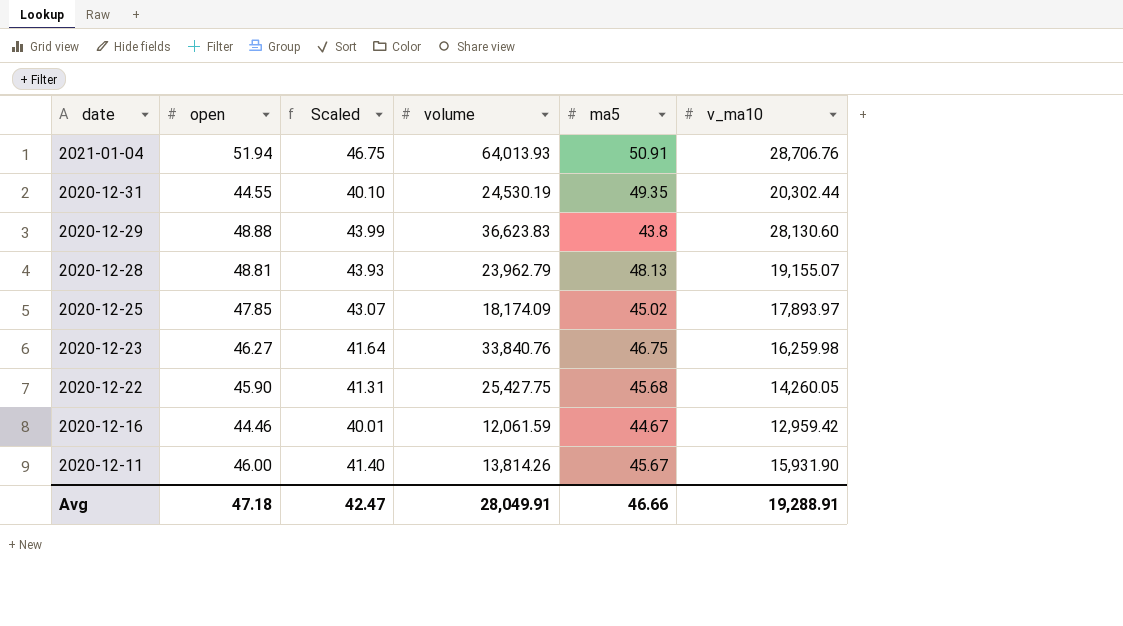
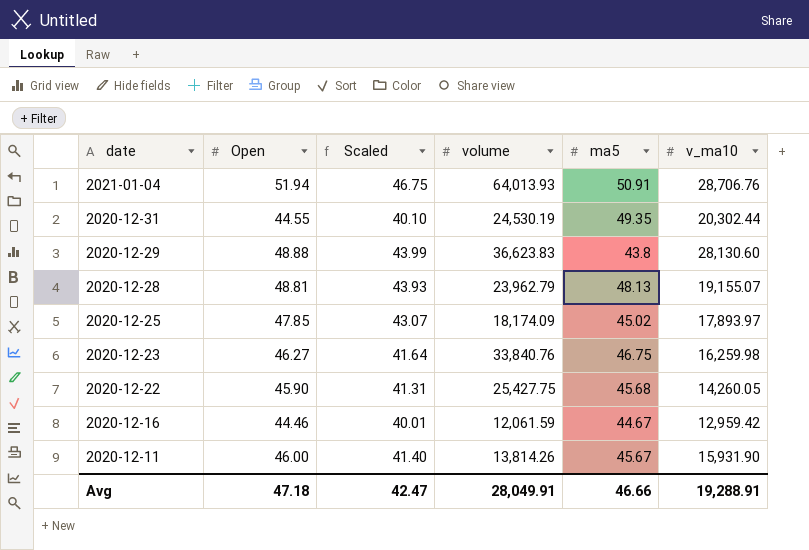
column name: open -> Open

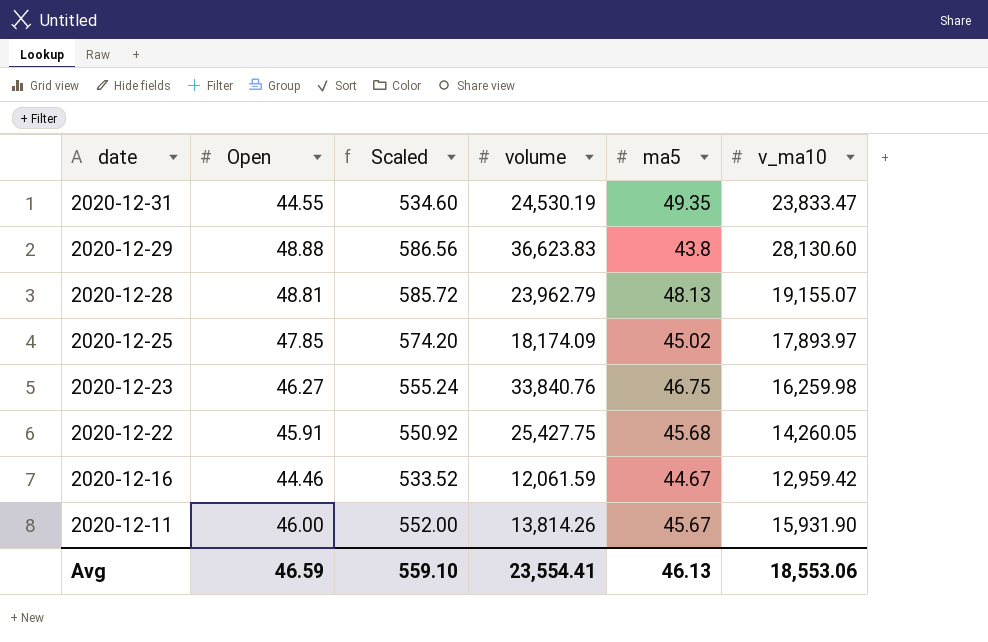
column Scaled | formula: [Open] * 0.9 -> [Open] * 12
row 2021-01-04: 51.94 | 46.75 | 64,013.93 | 50.91 | 28,706.76 -> none
2020-12-31 | v_ma10: 20,302.44 -> 23,833.47
2020-12-22 | Open: 45.90 -> 45.91
Avg | Open: 47.18 -> 46.59
Avg | Scaled: 42.47 -> 559.10
Avg | volume: 28,049.91 -> 23,554.41
Avg | ma5: 46.66 -> 46.13
Avg | v_ma10: 19,288.91 -> 18,553.06

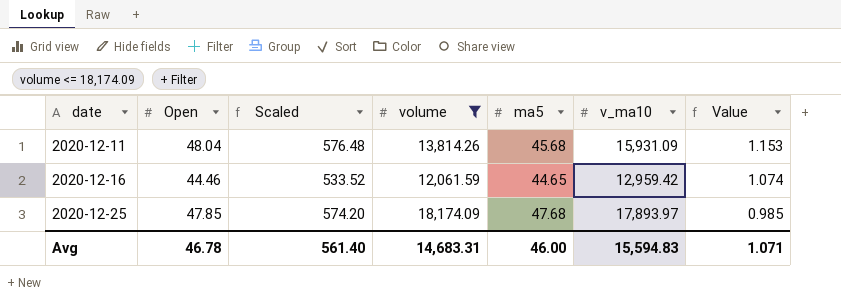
filter: none -> volume <= 18,174.09
row order: date descending -> date ascending
column Value | formula: none -> [v_ma10] / [volume]
2020-12-11 | Open: 46.00 -> 48.04
2020-12-11 | Scaled: 552.00 -> 576.48
2020-12-11 | ma5: 45.67 -> 45.68
2020-12-11 | v_ma10: 15,931.90 -> 15,931.09
2020-12-16 | ma5: 44.67 -> 44.65
2020-12-25 | ma5: 45.02 -> 47.68
Avg | Open: 46.59 -> 46.78
Avg | Scaled: 559.10 -> 561.40
Avg | volume: 23,554.41 -> 14,683.31
Avg | ma5: 46.13 -> 46.00
Avg | v_ma10: 18,553.06 -> 15,594.83

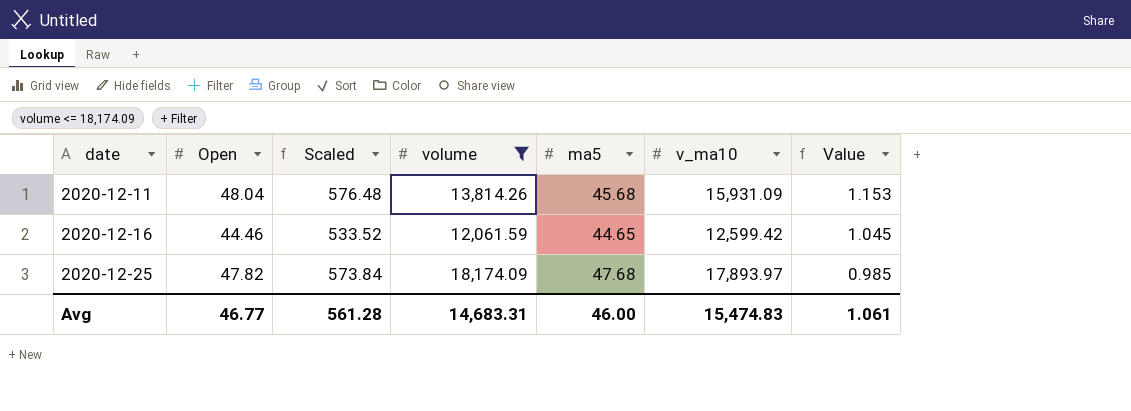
2020-12-16 | v_ma10: 12,959.42 -> 12,599.42
2020-12-16 | Value: 1.074 -> 1.045
2020-12-25 | Open: 47.85 -> 47.82
2020-12-25 | Scaled: 574.20 -> 573.84
Avg | Open: 46.78 -> 46.77
Avg | Scaled: 561.40 -> 561.28
Avg | v_ma10: 15,594.83 -> 15,474.83
Avg | Value: 1.071 -> 1.061

